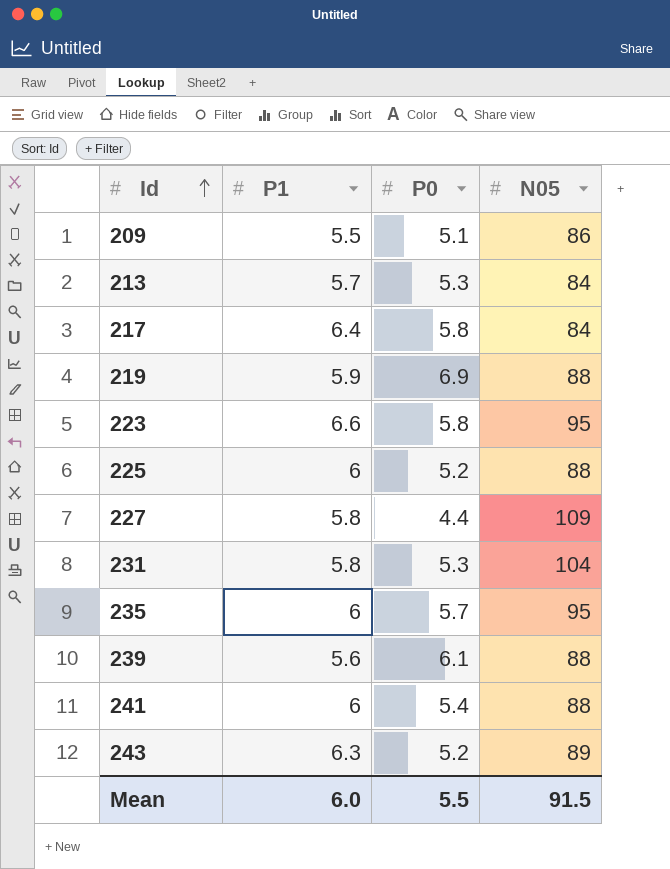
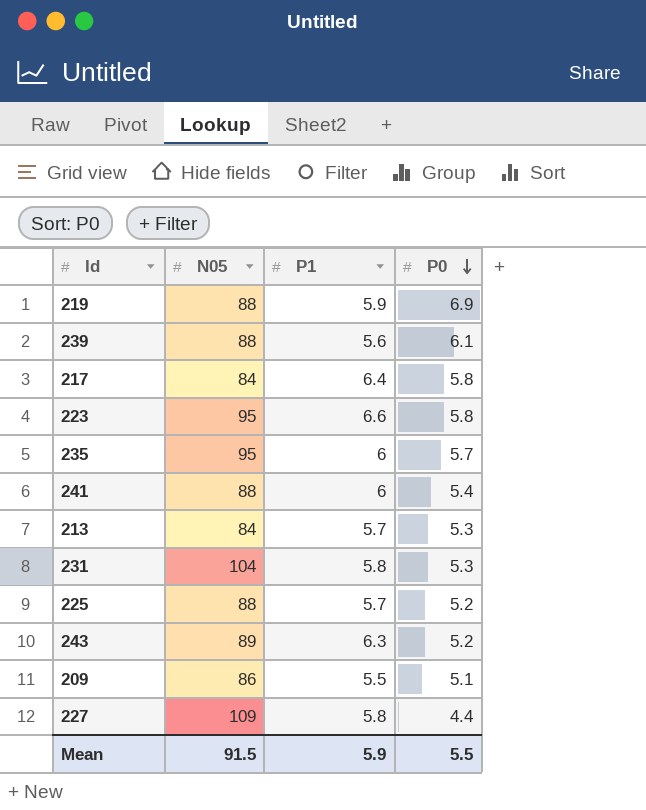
row order: Id ascending -> P0 descending
column N05 | position: 4 -> 2
225 | P1: 6 -> 5.7
Mean | P1: 6.0 -> 5.9

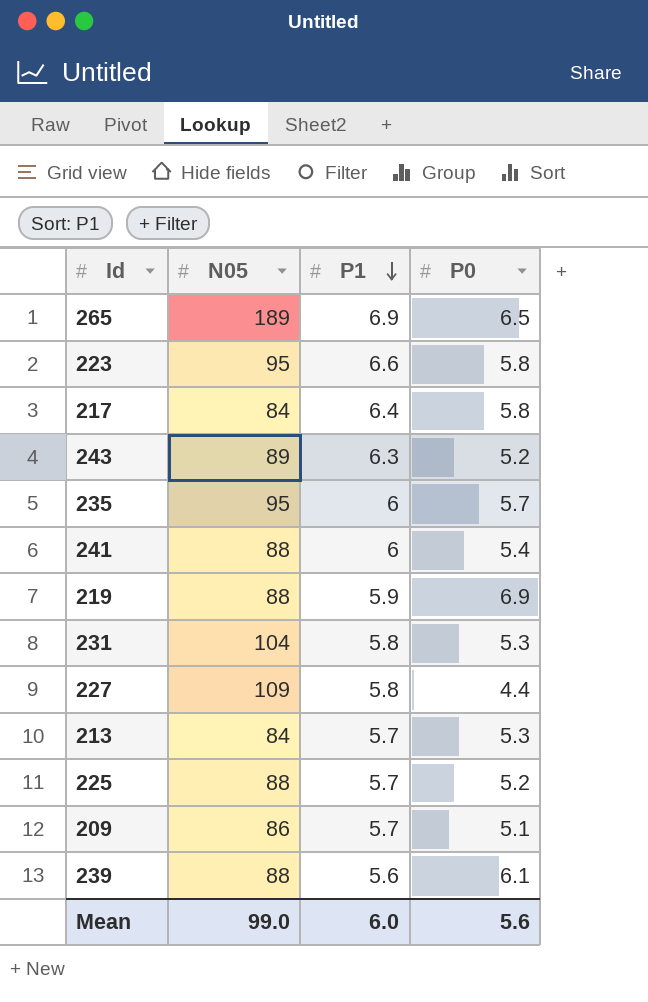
row order: P0 descending -> P1 descending
row 265: none -> 189 | 6.9 | 6.5
209 | P1: 5.5 -> 5.7
Mean | N05: 91.5 -> 99.0
Mean | P1: 5.9 -> 6.0
Mean | P0: 5.5 -> 5.6

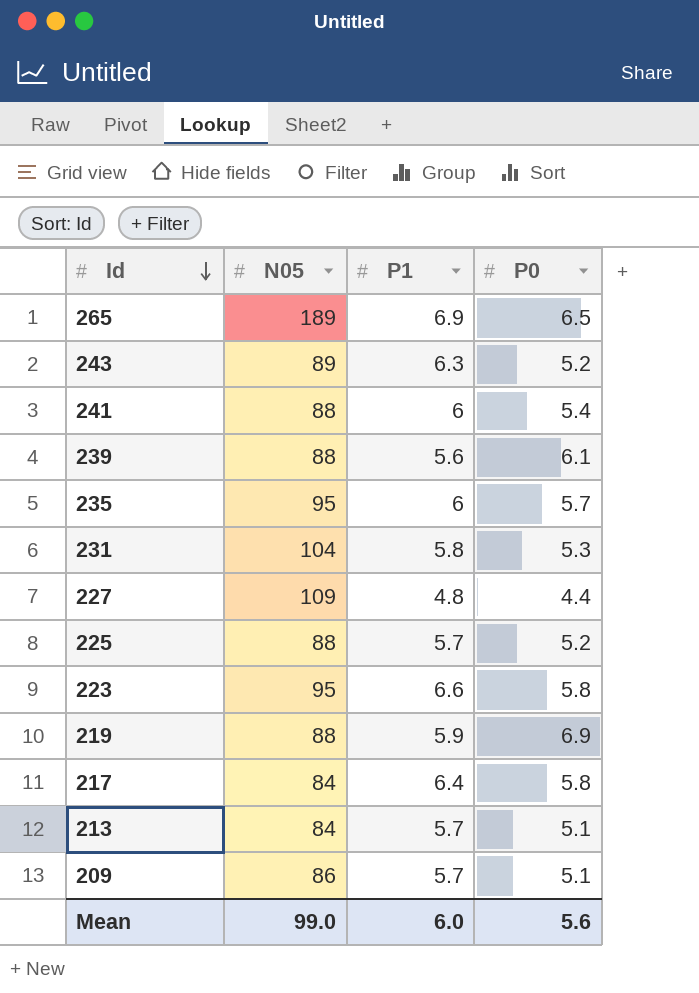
row order: P1 descending -> Id descending
227 | P1: 5.8 -> 4.8
213 | P0: 5.3 -> 5.1

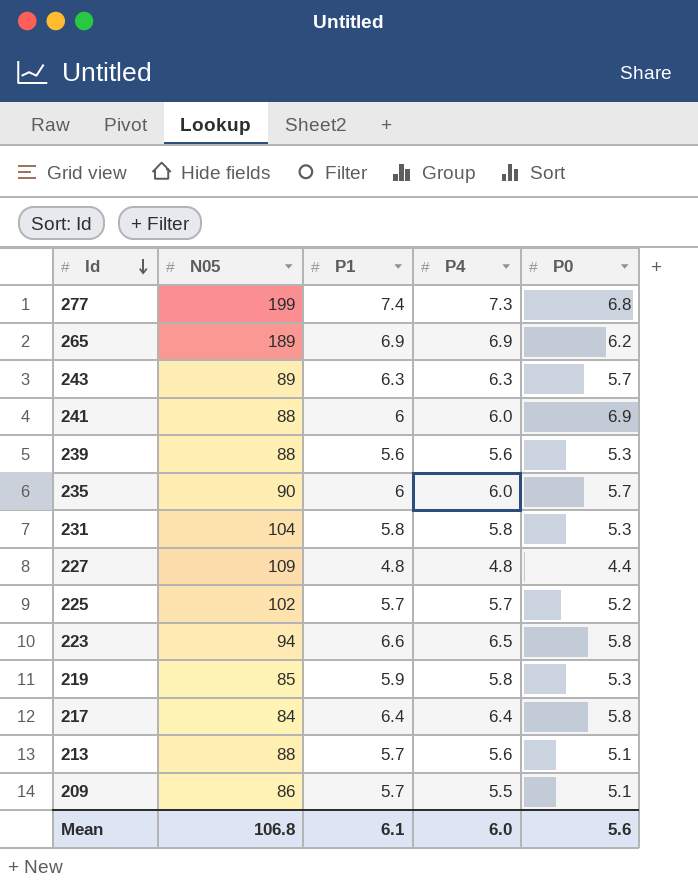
column P4 | position: none -> 4
row 277: none -> 199 | 7.4 | 7.3 | 6.8
265 | P0: 6.5 -> 6.2
243 | P0: 5.2 -> 5.7
241 | P0: 5.4 -> 6.9
239 | P0: 6.1 -> 5.3
235 | N05: 95 -> 90
225 | N05: 88 -> 102
223 | N05: 95 -> 94
219 | N05: 88 -> 85
219 | P0: 6.9 -> 5.3
213 | N05: 84 -> 88
Mean | N05: 99.0 -> 106.8
Mean | P1: 6.0 -> 6.1

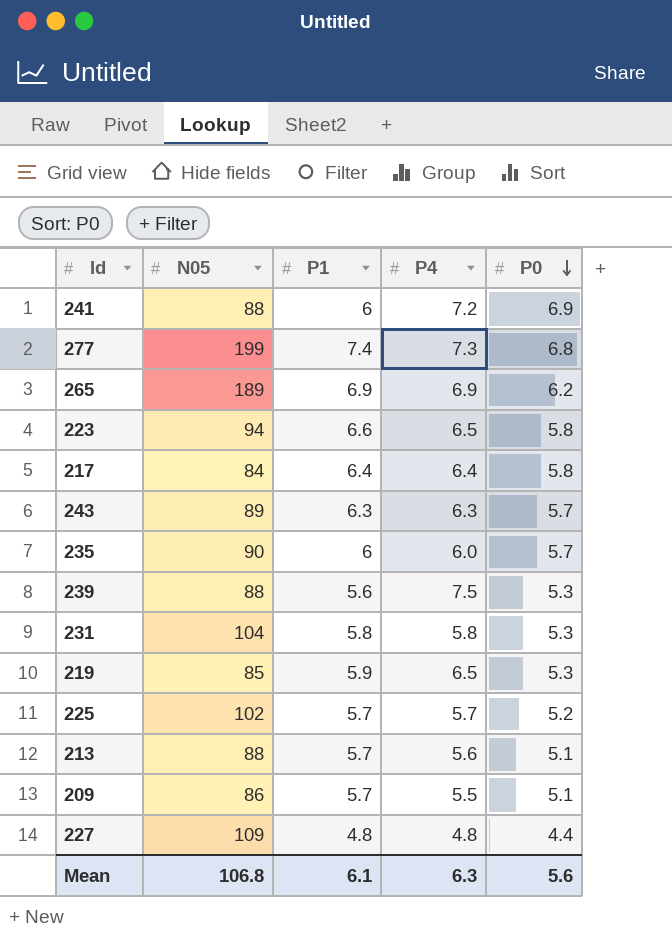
row order: Id descending -> P0 descending
241 | P4: 6.0 -> 7.2
239 | P4: 5.6 -> 7.5
219 | P4: 5.8 -> 6.5
Mean | P4: 6.0 -> 6.3

